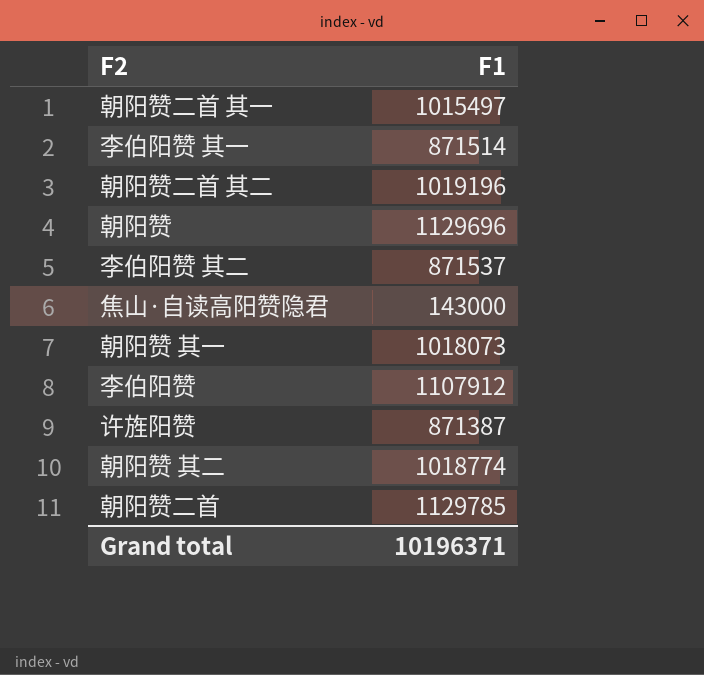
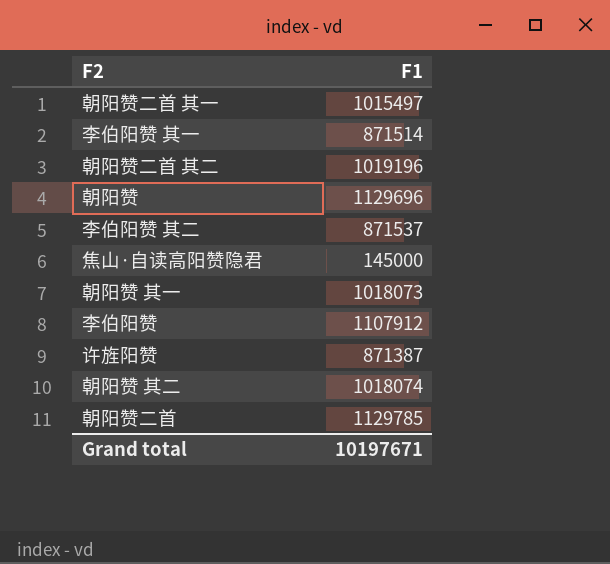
焦山·自读高阳赞隐君 | F1: 143000 -> 145000
朝阳赞 其二 | F1: 1018774 -> 1018074
Grand total | F1: 10196371 -> 10197671

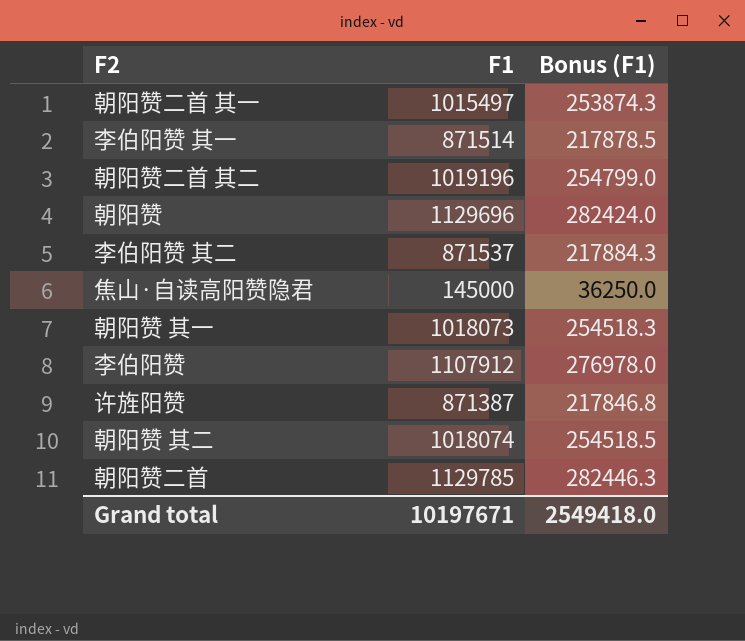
column Bonus (F1) | formula: none -> [F1] * 0.25

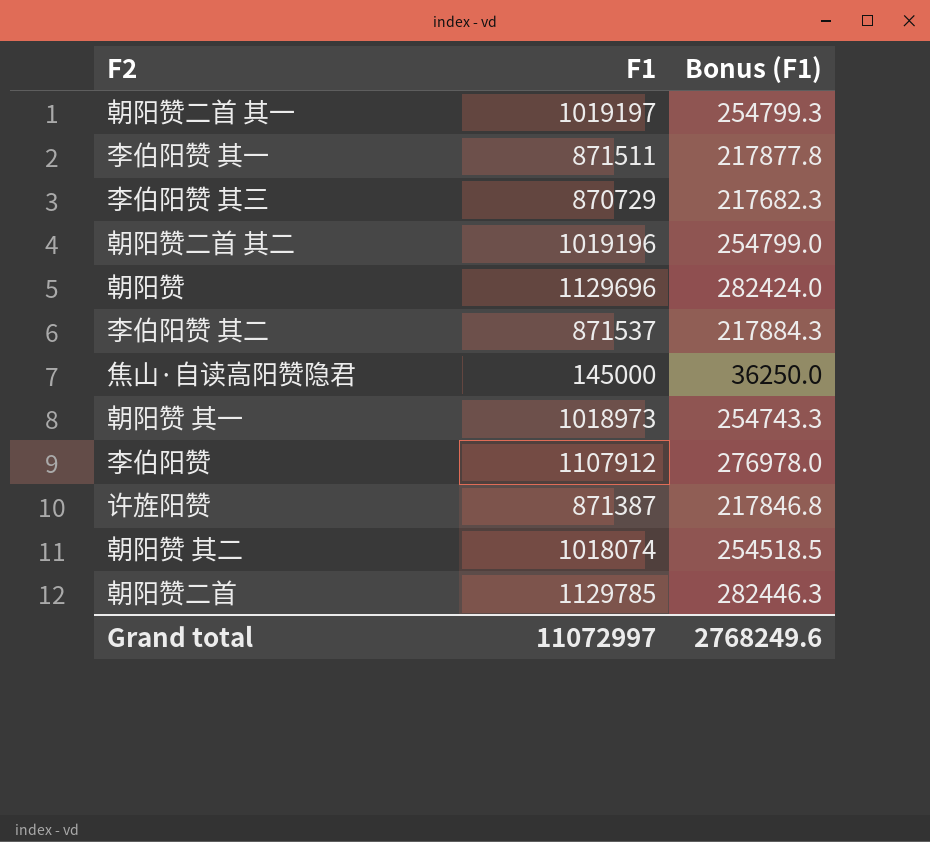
朝阳赞二首 其一 | F1: 1015497 -> 1019197
朝阳赞二首 其一 | Bonus (F1): 253874.3 -> 254799.3
李伯阳赞 其一 | F1: 871514 -> 871511
李伯阳赞 其一 | Bonus (F1): 217878.5 -> 217877.8
row 李伯阳赞 其三: none -> 870729 | 217682.3
朝阳赞 其一 | F1: 1018073 -> 1018973
朝阳赞 其一 | Bonus (F1): 254518.3 -> 254743.3
Grand total | F1: 10197671 -> 11072997
Grand total | Bonus (F1): 2549418.0 -> 2768249.6

